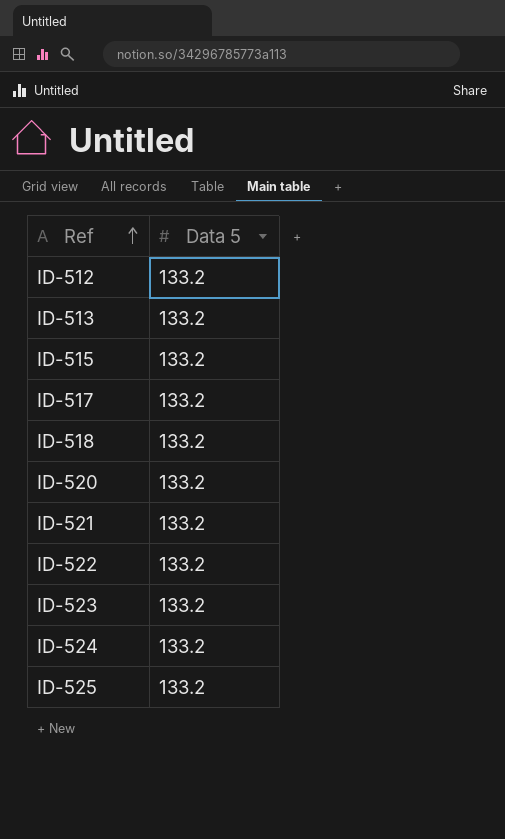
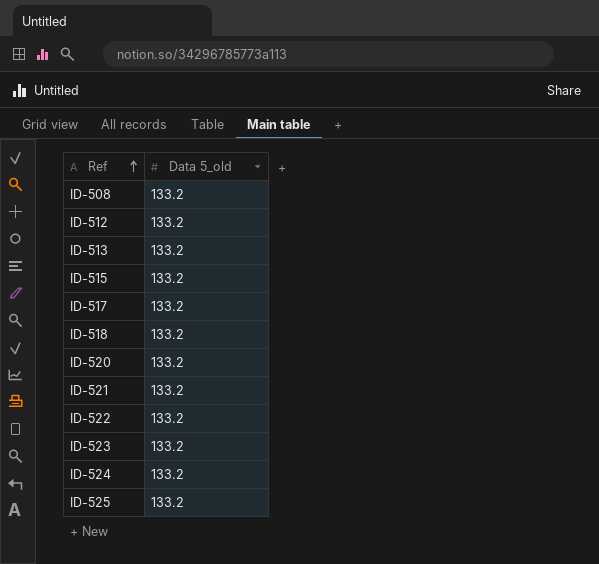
column name: Data 5 -> Data 5_old
row ID-508: none -> 133.2

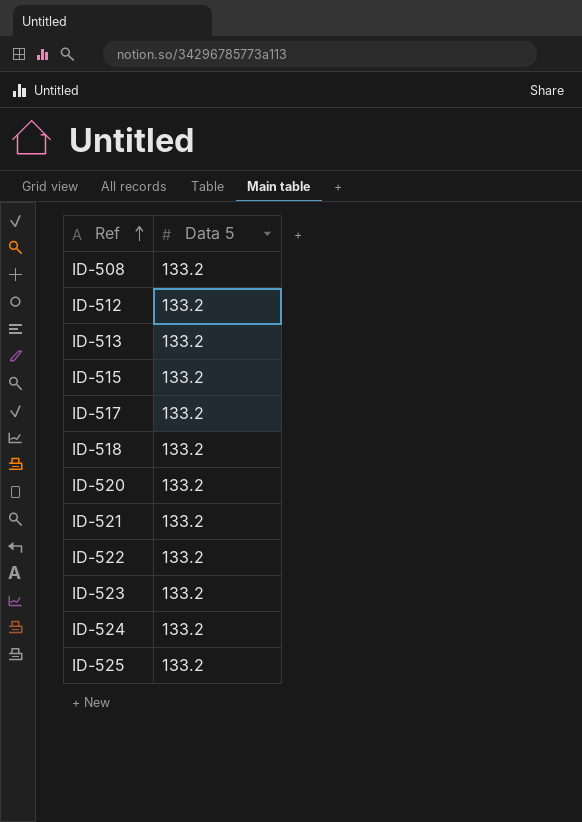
column name: Data 5_old -> Data 5

